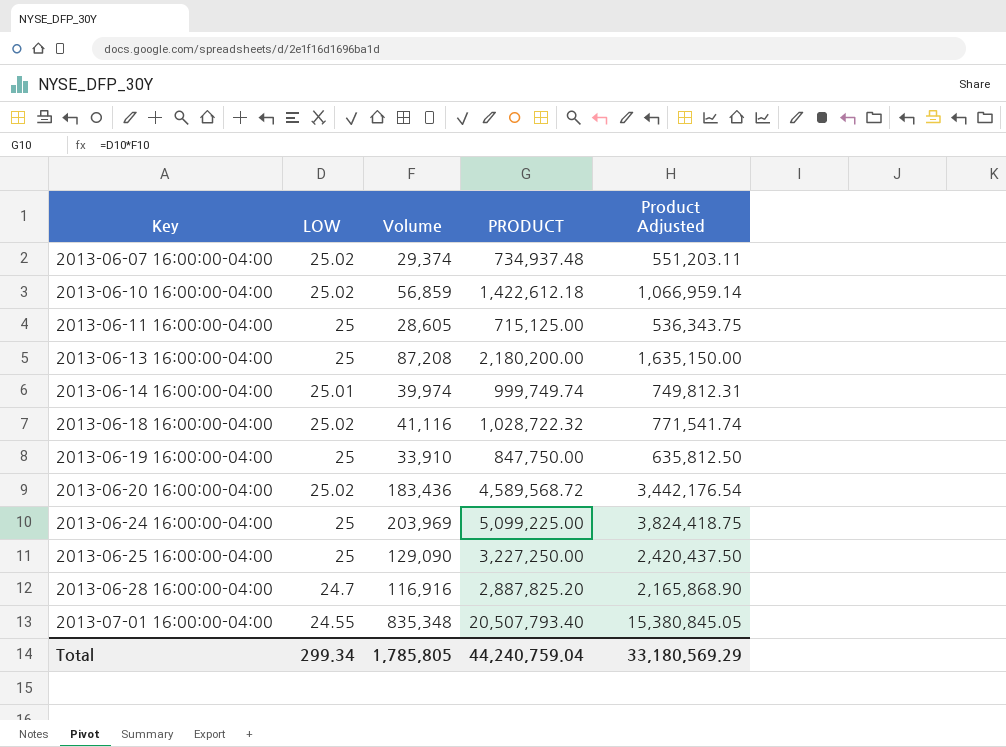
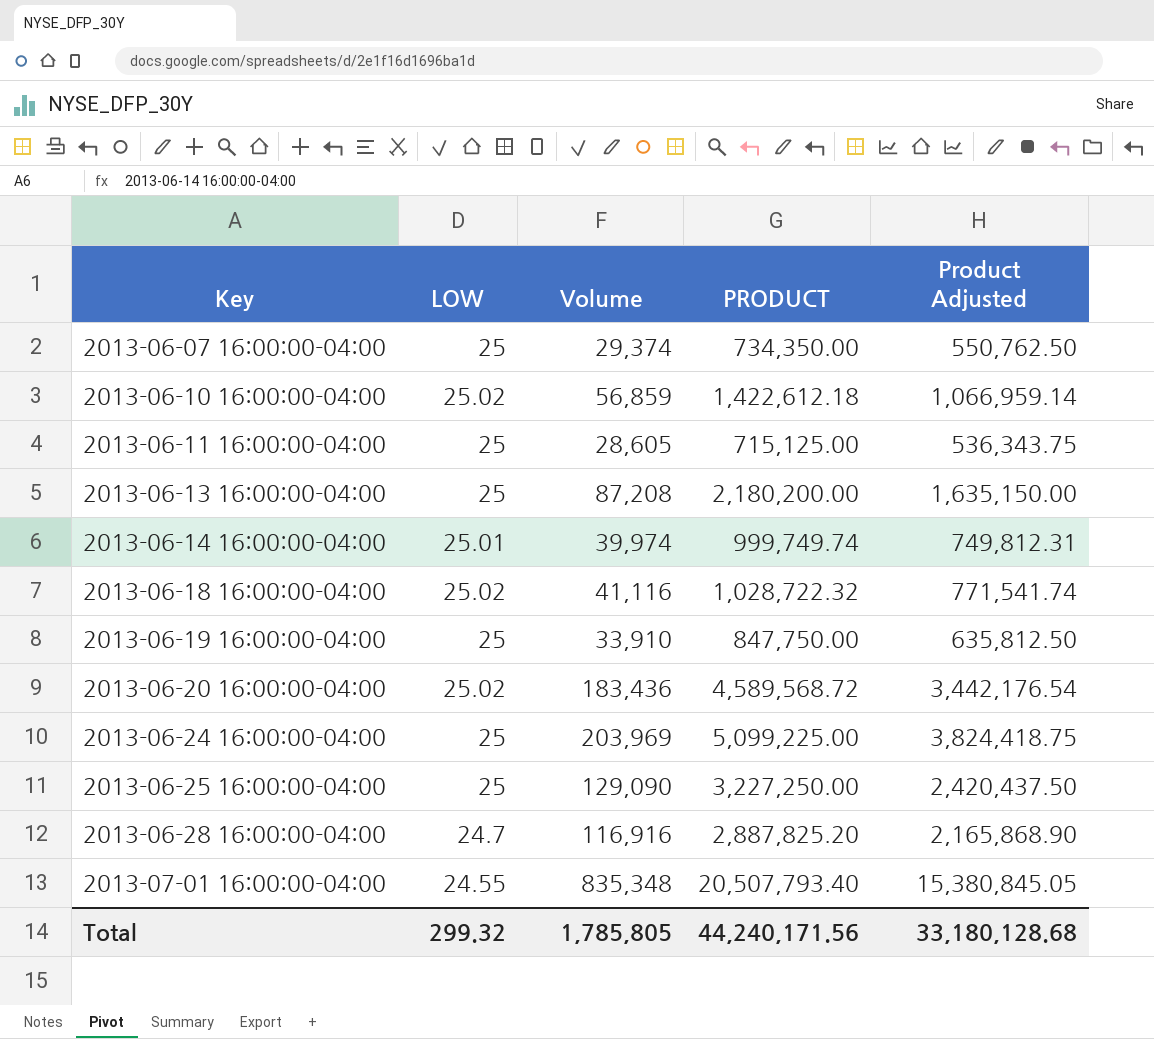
2013-06-07 16:00:00-04:00 | LOW: 25.02 -> 25
2013-06-07 16:00:00-04:00 | PRODUCT: 734,937.48 -> 734,350.00
2013-06-07 16:00:00-04:00 | Product Adjusted: 551,203.11 -> 550,762.50
Total | LOW: 299.34 -> 299.32
Total | PRODUCT: 44,240,759.04 -> 44,240,171.56
Total | Product Adjusted: 33,180,569.29 -> 33,180,128.68

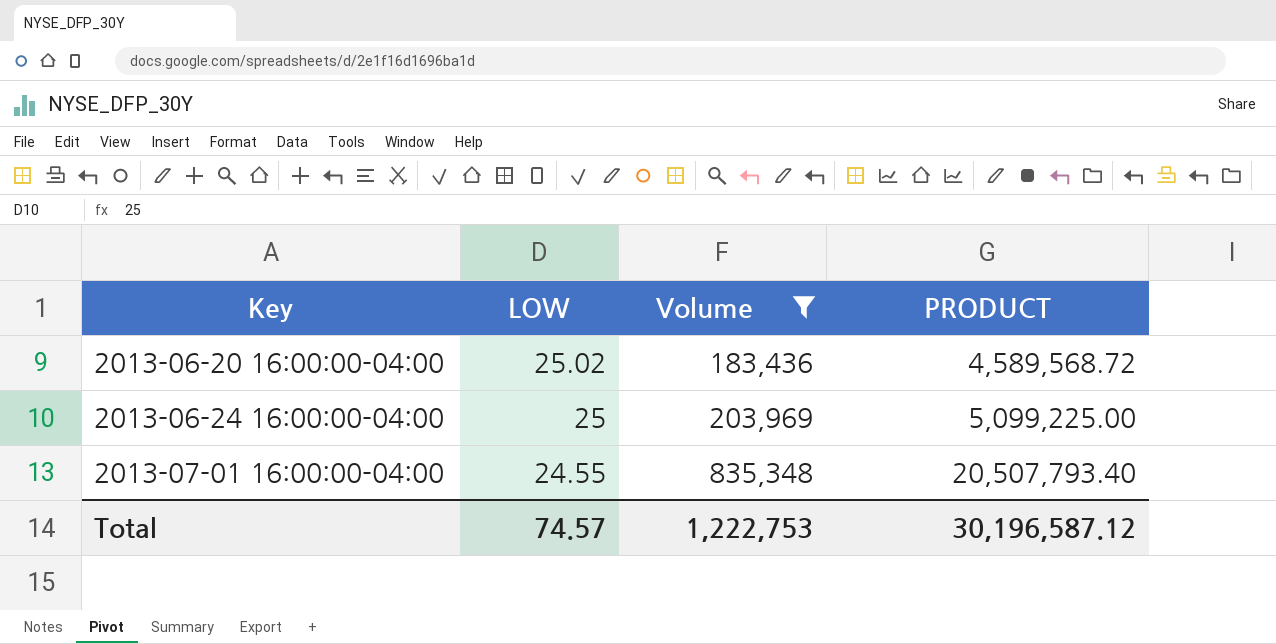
filter: none -> Volume >= 183,436
column Product Adjusted | formula: [PRODUCT] * 0.75 -> none
Total | LOW: 299.32 -> 74.57
Total | Volume: 1,785,805 -> 1,222,753
Total | PRODUCT: 44,240,171.56 -> 30,196,587.12

